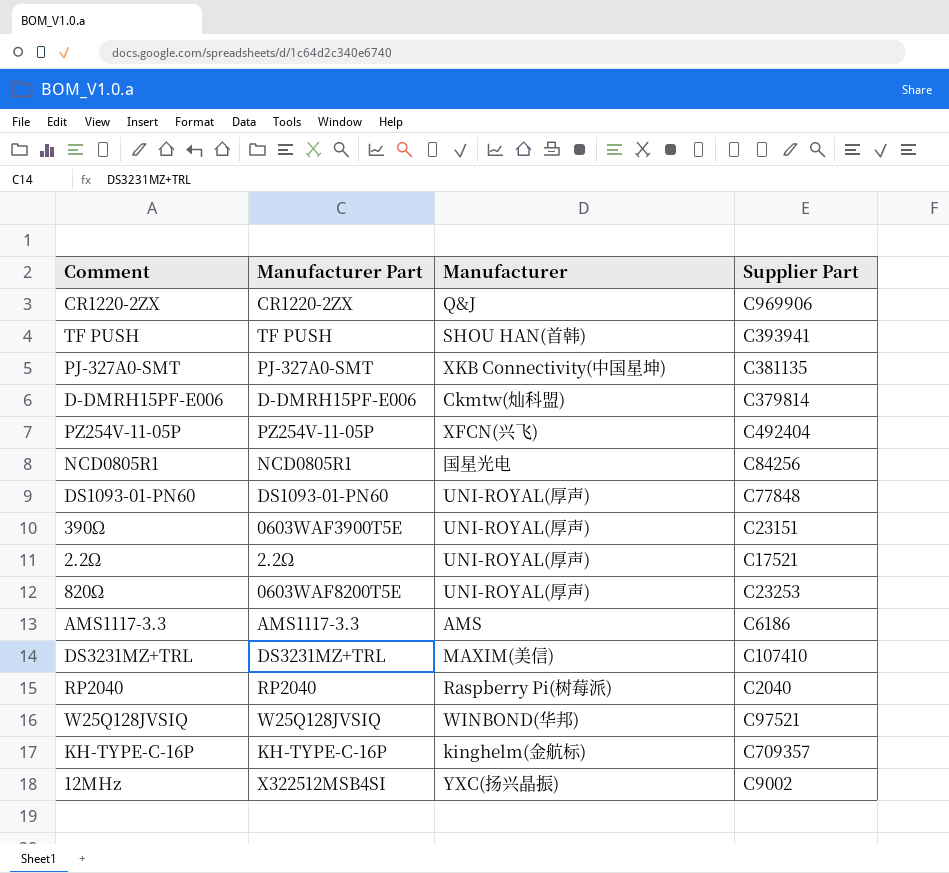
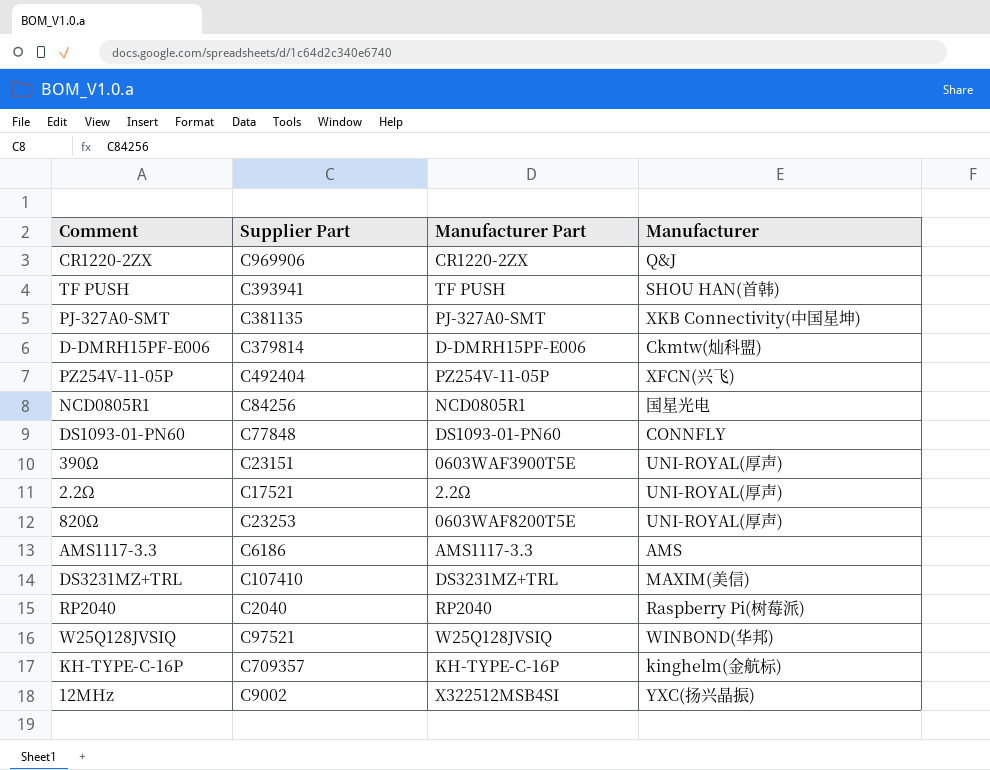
column Supplier Part | position: 4 -> 2
DS1093-01-PN60 | Manufacturer: UNI-ROYAL(厚声) -> CONNFLY

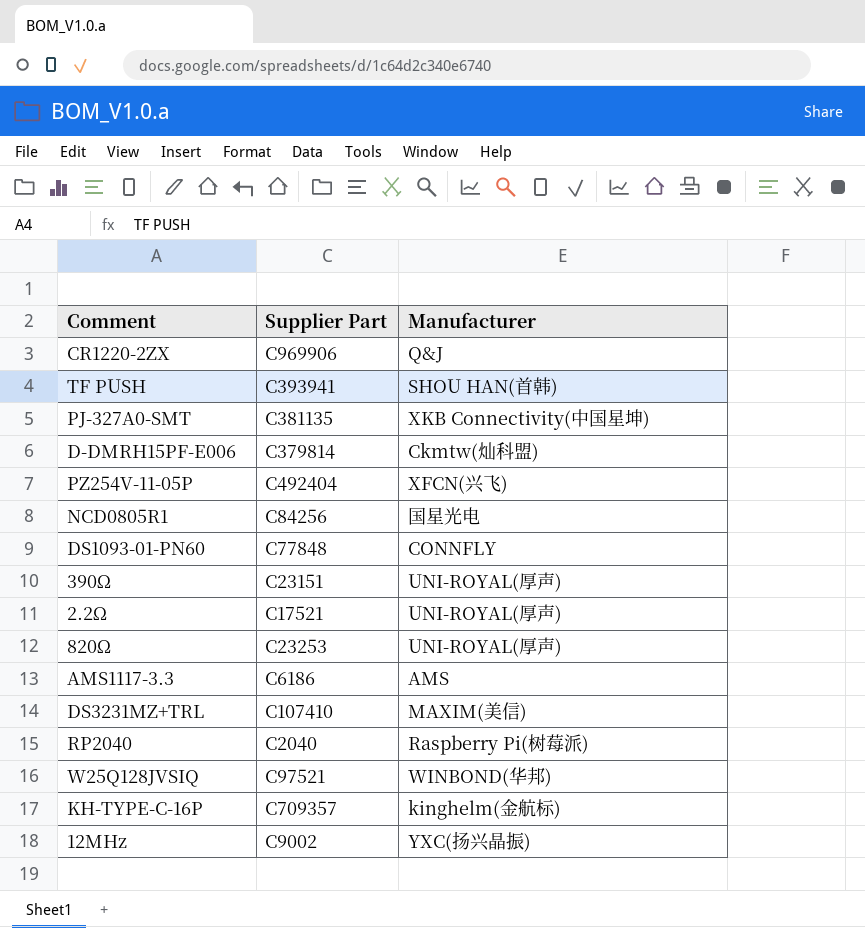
column Manufacturer Part | position: 3 -> none

